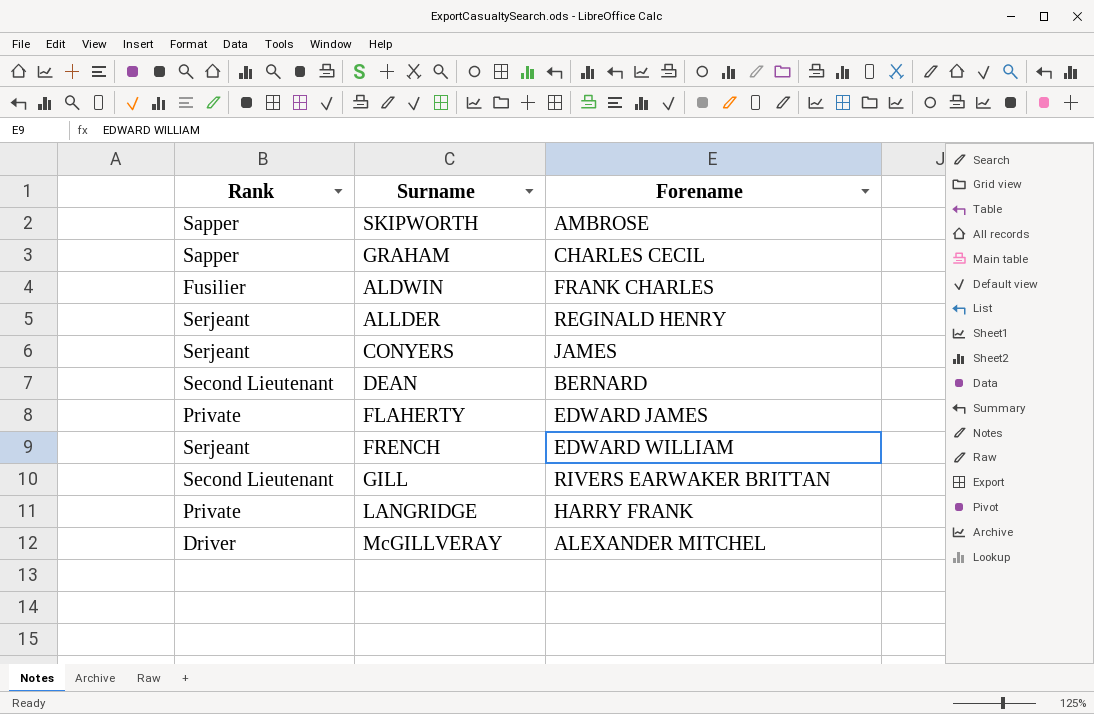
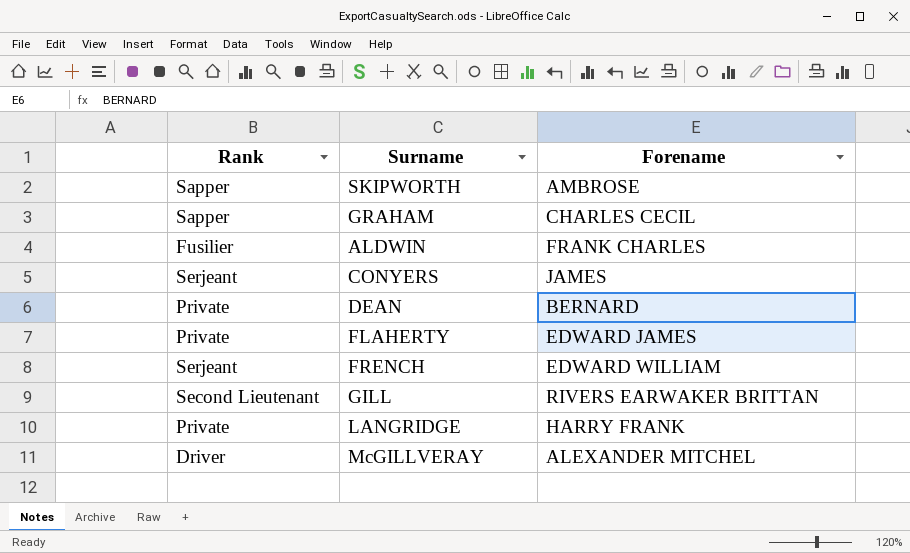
row ALLDER: Serjeant | REGINALD HENRY -> none
DEAN | Rank: Second Lieutenant -> Private

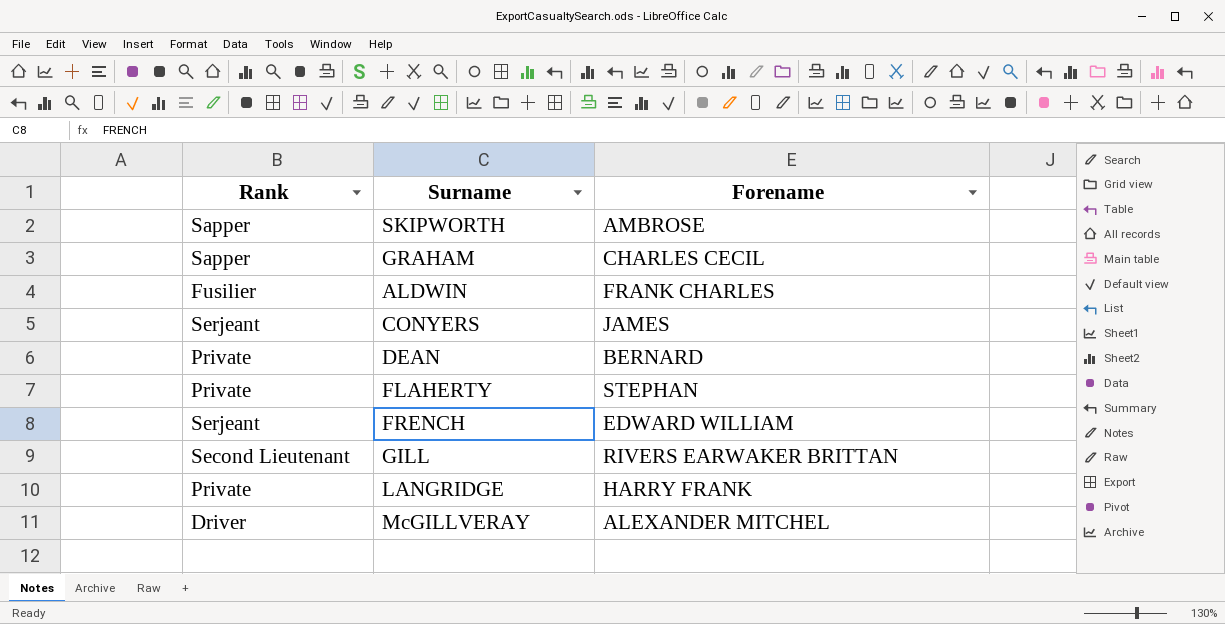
FLAHERTY | Forename: EDWARD JAMES -> STEPHAN

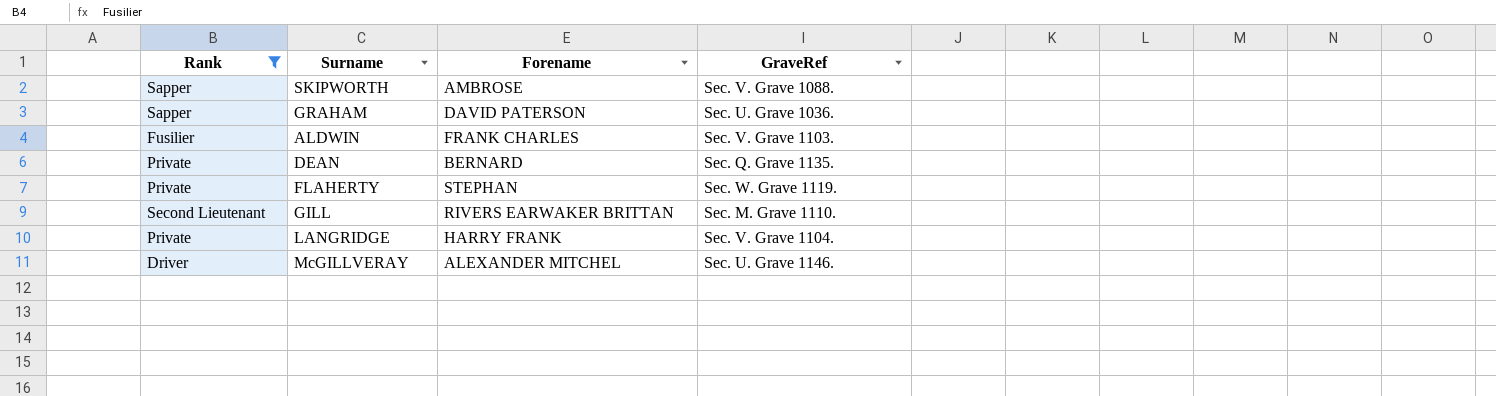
filter: none -> Rank != Serjeant
column GraveRef | position: none -> 4
GRAHAM | Forename: CHARLES CECIL -> DAVID PATERSON

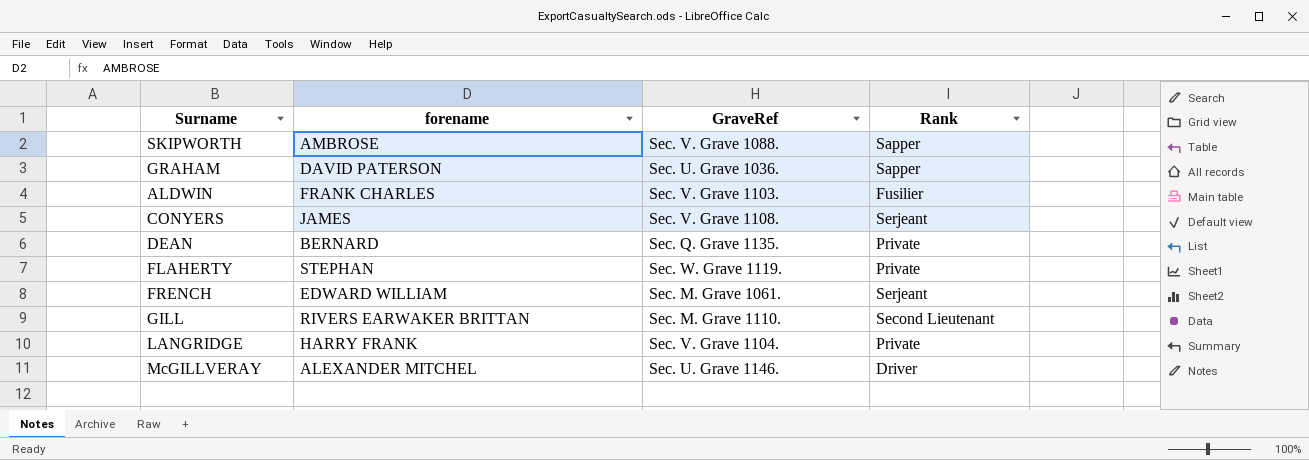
filter: Rank != Serjeant -> none
column name: Forename -> forename
column Rank | position: 1 -> 4

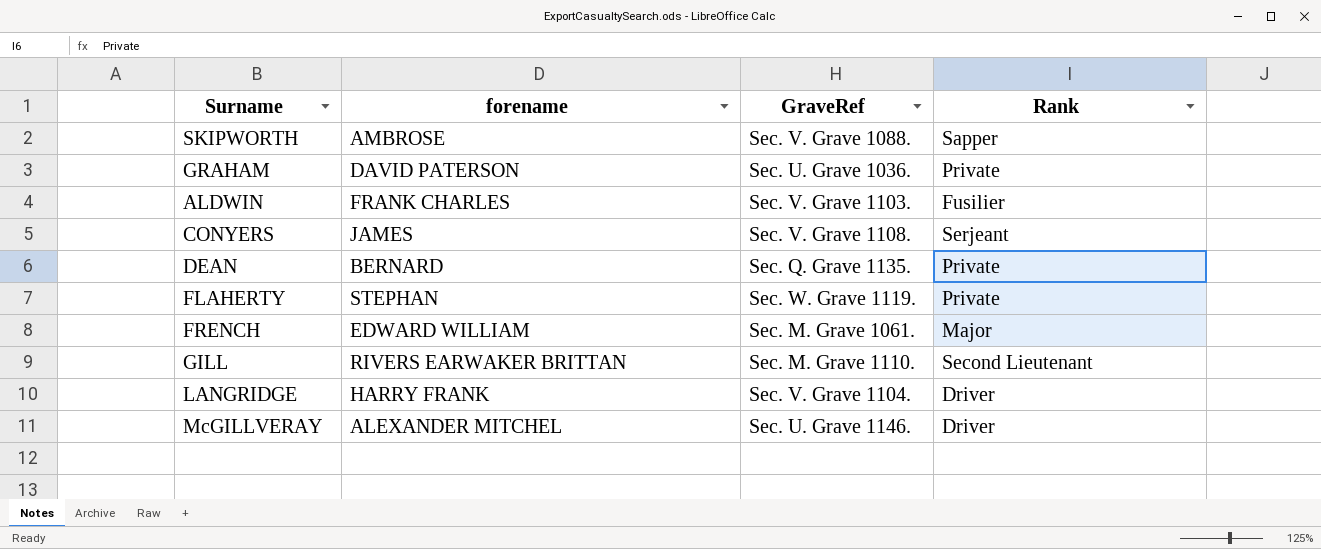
GRAHAM | Rank: Sapper -> Private
FRENCH | Rank: Serjeant -> Major
LANGRIDGE | Rank: Private -> Driver

